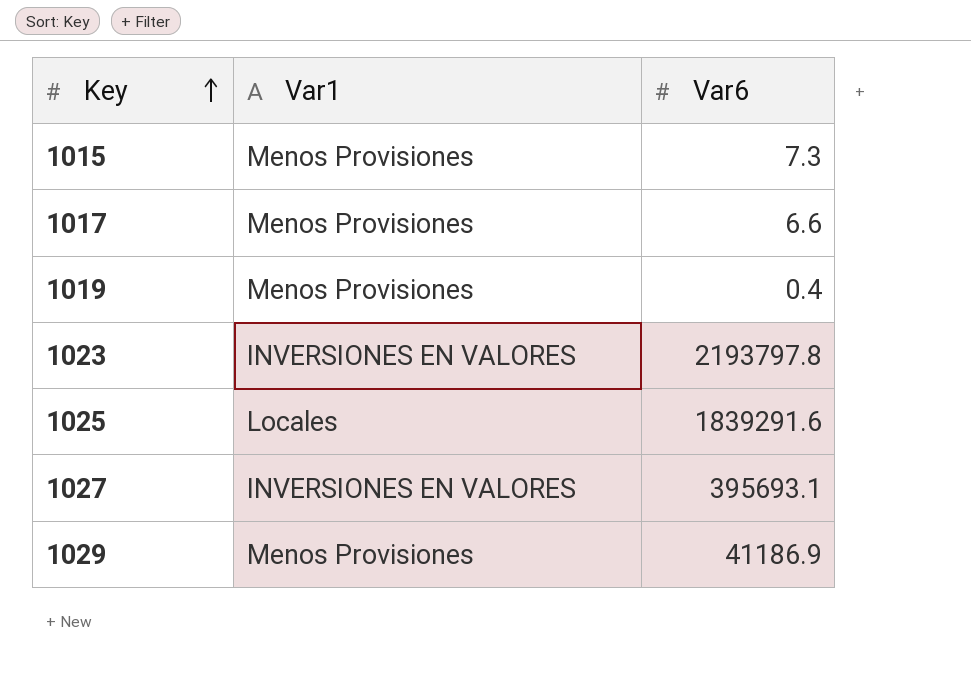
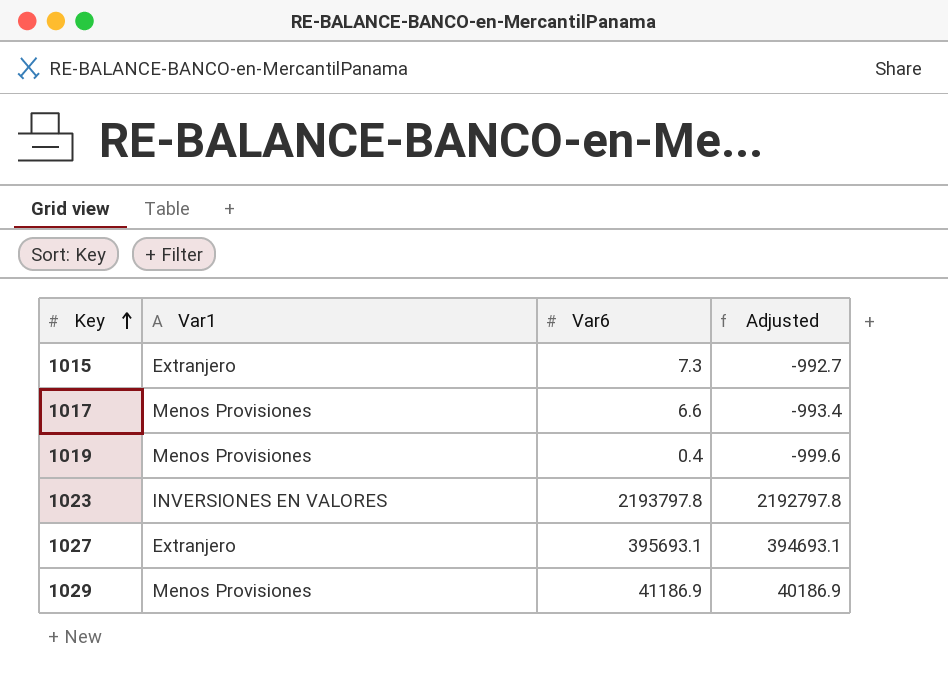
column Adjusted | formula: none -> [Var6] - 1000
row 1025: Locales | 1839291.6 -> none
1015 | Var1: Menos Provisiones -> Extranjero
1027 | Var1: INVERSIONES EN VALORES -> Extranjero

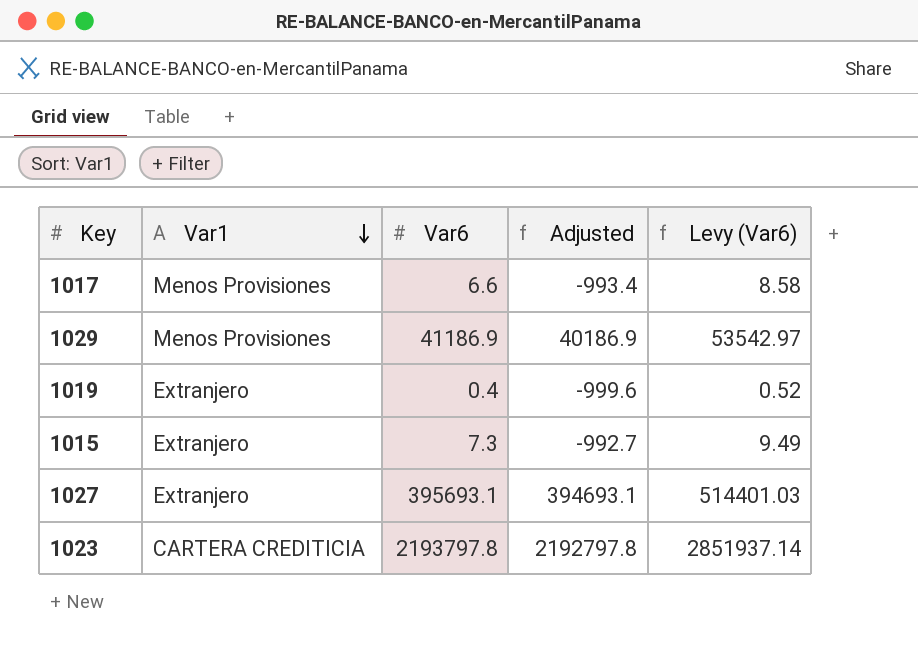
row order: Key ascending -> Var1 descending
column Levy (Var6) | formula: none -> [Var6] * 1.3
1019 | Var1: Menos Provisiones -> Extranjero
1023 | Var1: INVERSIONES EN VALORES -> CARTERA CREDITICIA

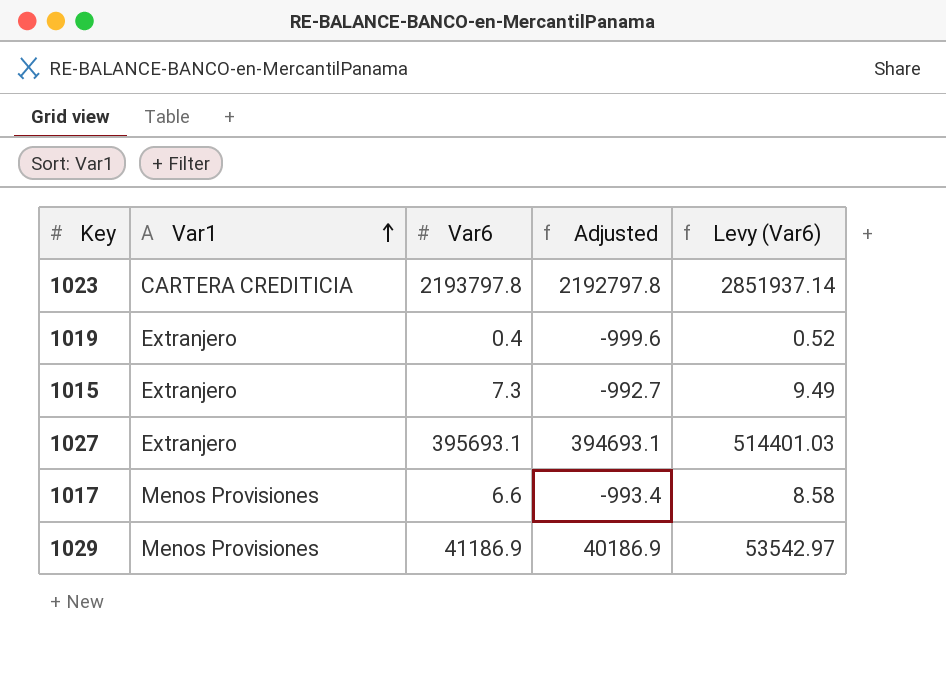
row order: Var1 descending -> Var1 ascending

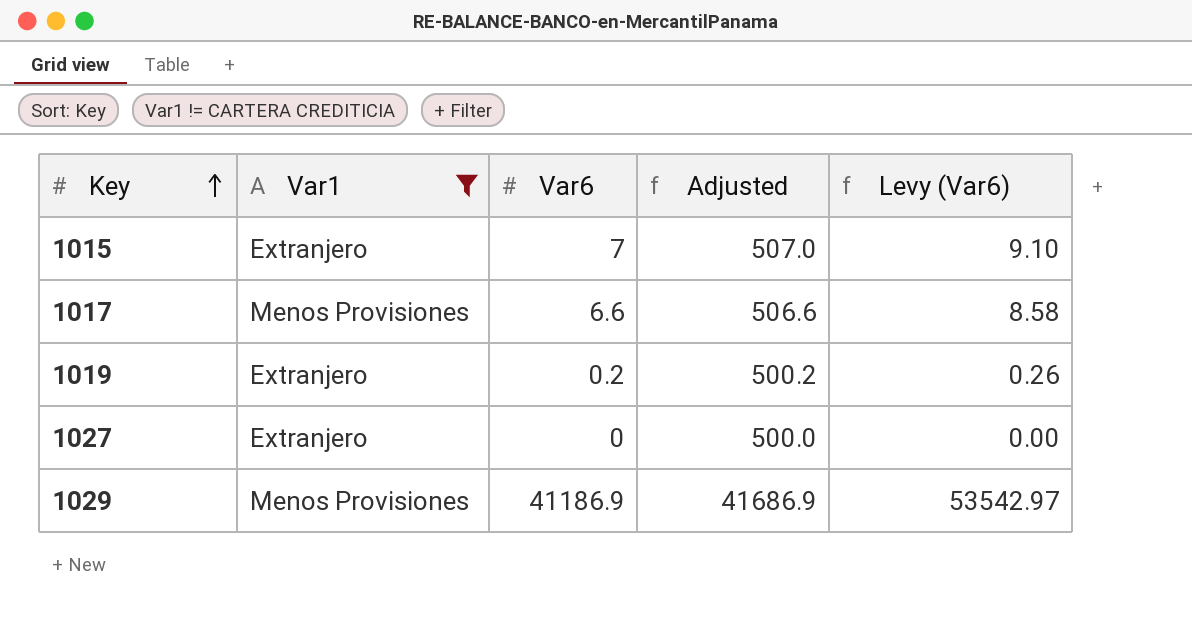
filter: none -> Var1 != CARTERA CREDITICIA
row order: Var1 ascending -> Key ascending
column Adjusted | formula: [Var6] - 1000 -> [Var6] + 500
1015 | Var6: 7.3 -> 7
1015 | Levy (Var6): 9.49 -> 9.10
1019 | Var6: 0.4 -> 0.2
1019 | Levy (Var6): 0.52 -> 0.26
1027 | Var6: 395693.1 -> 0
1027 | Levy (Var6): 514401.03 -> 0.00

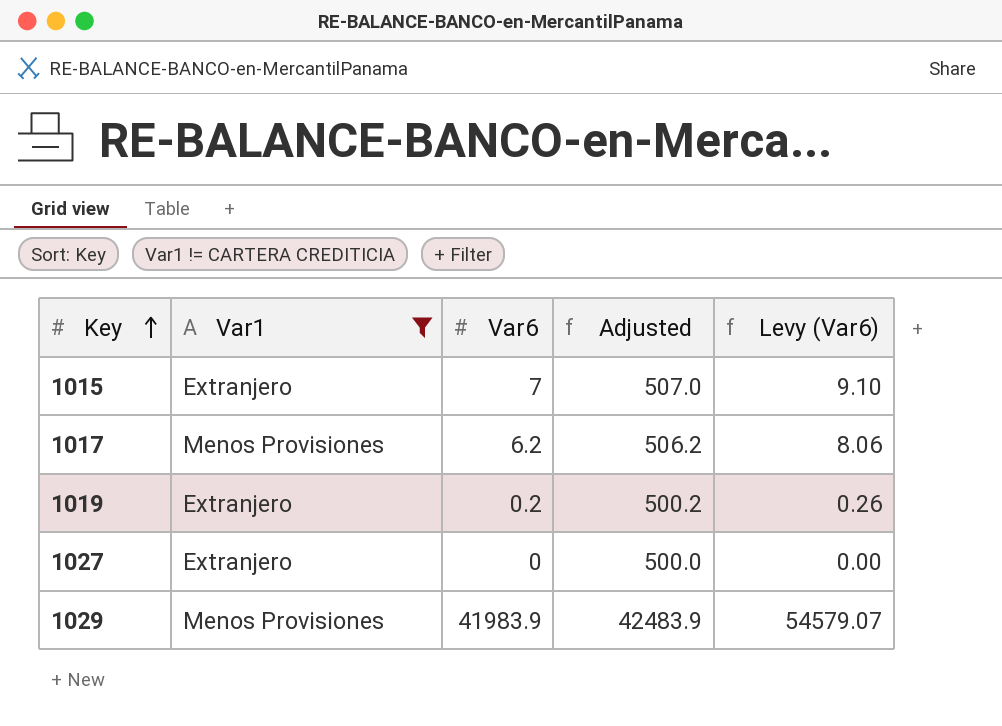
1017 | Var6: 6.6 -> 6.2
1017 | Adjusted: 506.6 -> 506.2
1017 | Levy (Var6): 8.58 -> 8.06
1029 | Var6: 41186.9 -> 41983.9
1029 | Adjusted: 41686.9 -> 42483.9
1029 | Levy (Var6): 53542.97 -> 54579.07

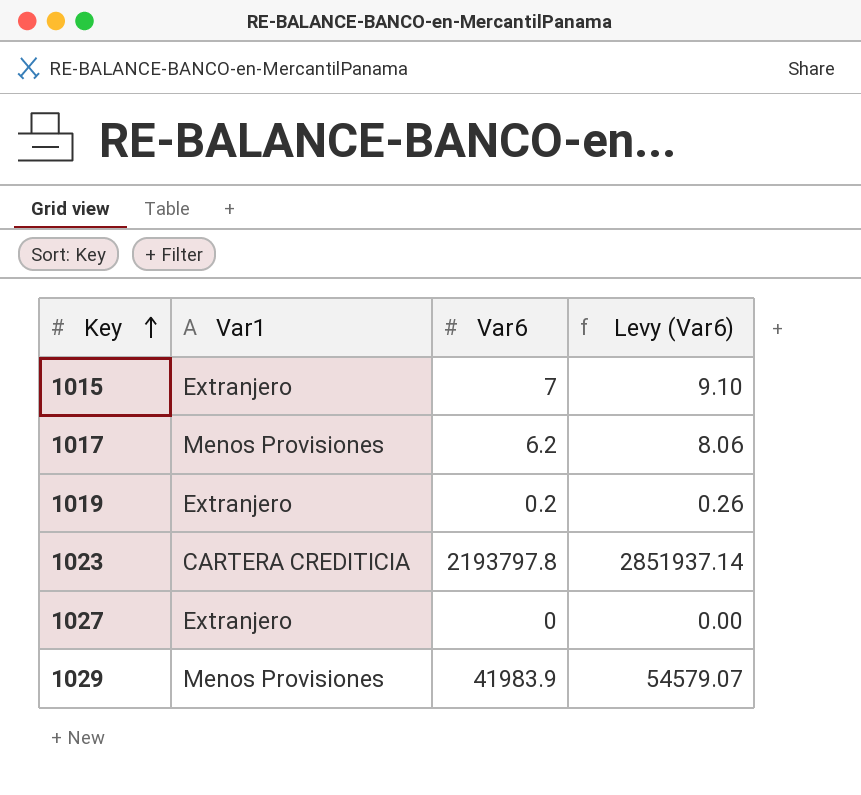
filter: Var1 != CARTERA CREDITICIA -> none
column Adjusted | formula: [Var6] + 500 -> none

